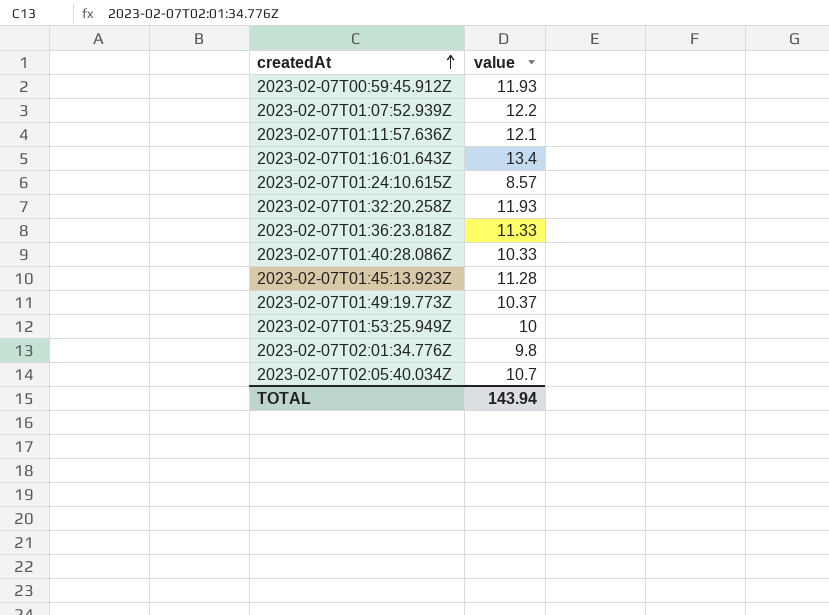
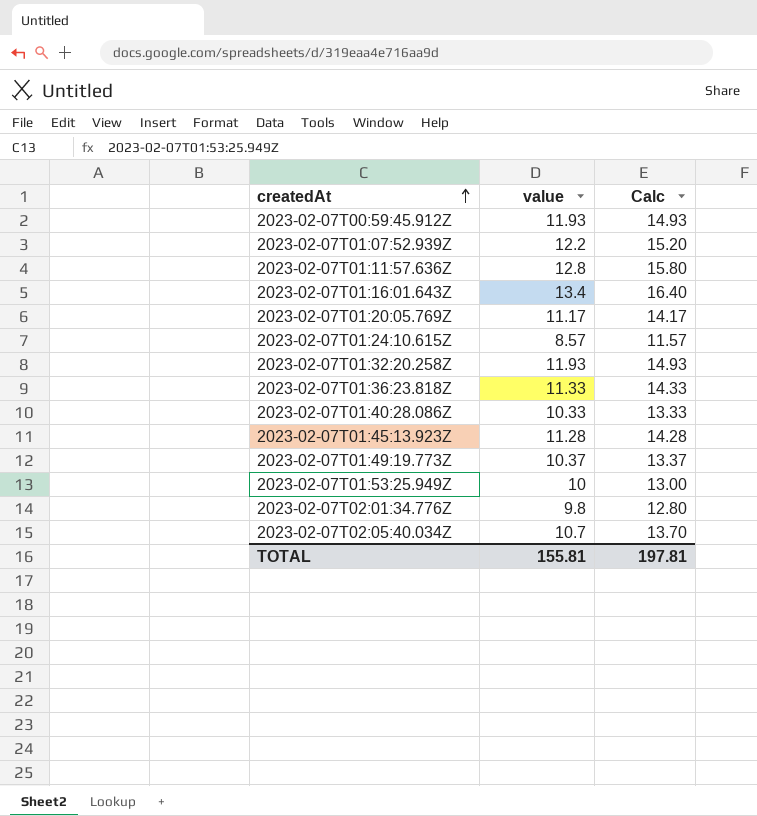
column Calc | formula: none -> [value] + 3
2023-02-07T01:11:57.636Z | value: 12.1 -> 12.8
row 2023-02-07T01:20:05.769Z: none -> 11.17 | 14.17
TOTAL | value: 143.94 -> 155.81

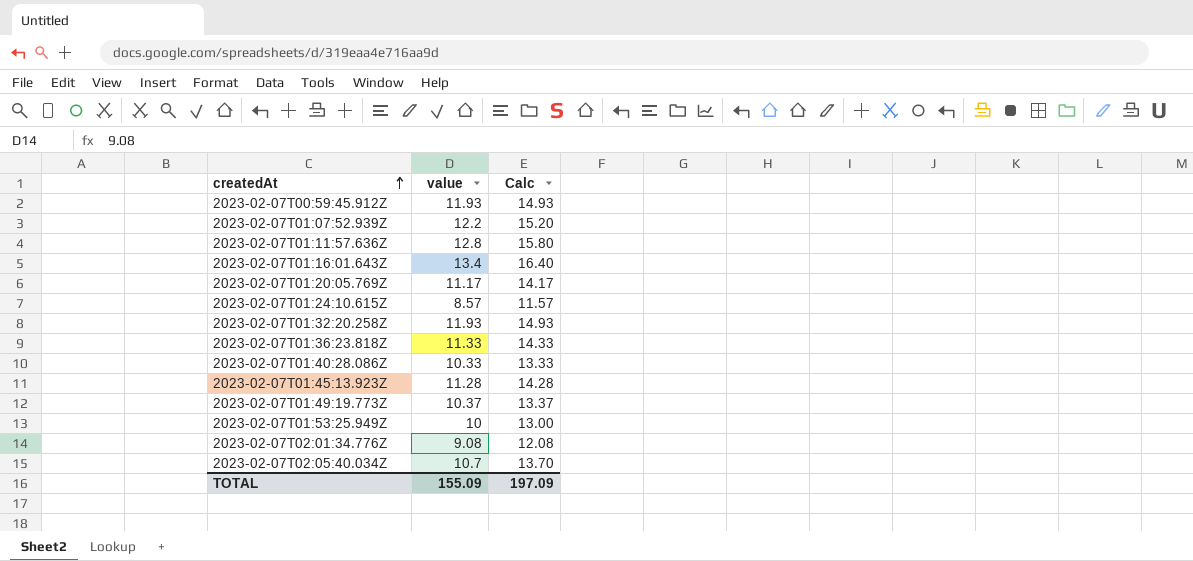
2023-02-07T02:01:34.776Z | value: 9.8 -> 9.08
2023-02-07T02:01:34.776Z | Calc: 12.80 -> 12.08
TOTAL | value: 155.81 -> 155.09
TOTAL | Calc: 197.81 -> 197.09

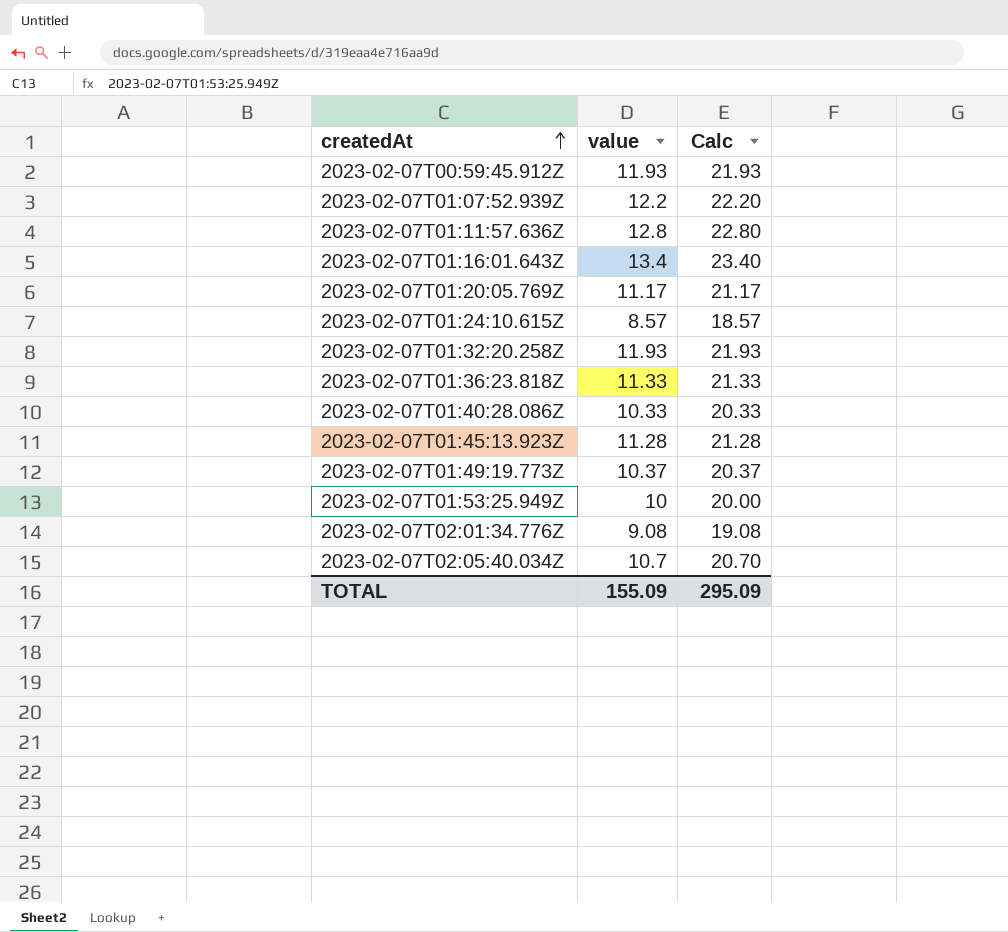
column Calc | formula: [value] + 3 -> [value] + 10
TOTAL | Calc: 197.09 -> 295.09

